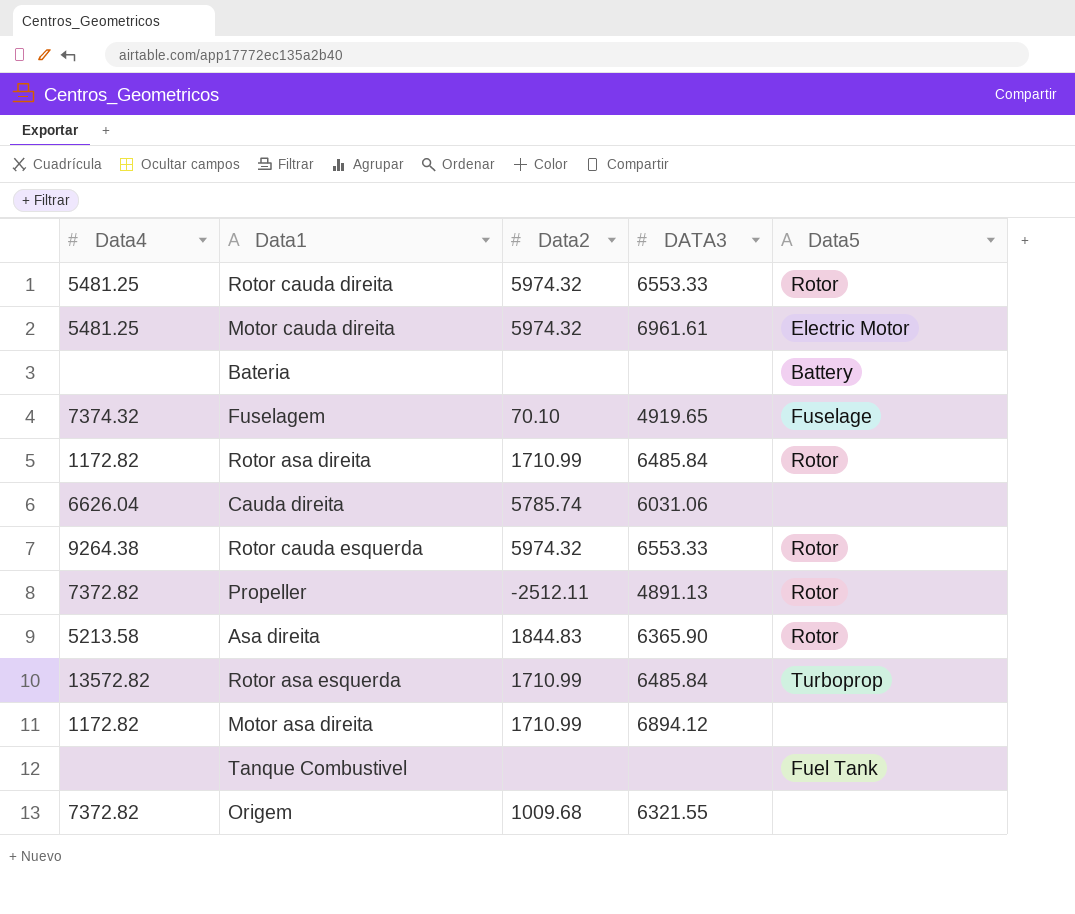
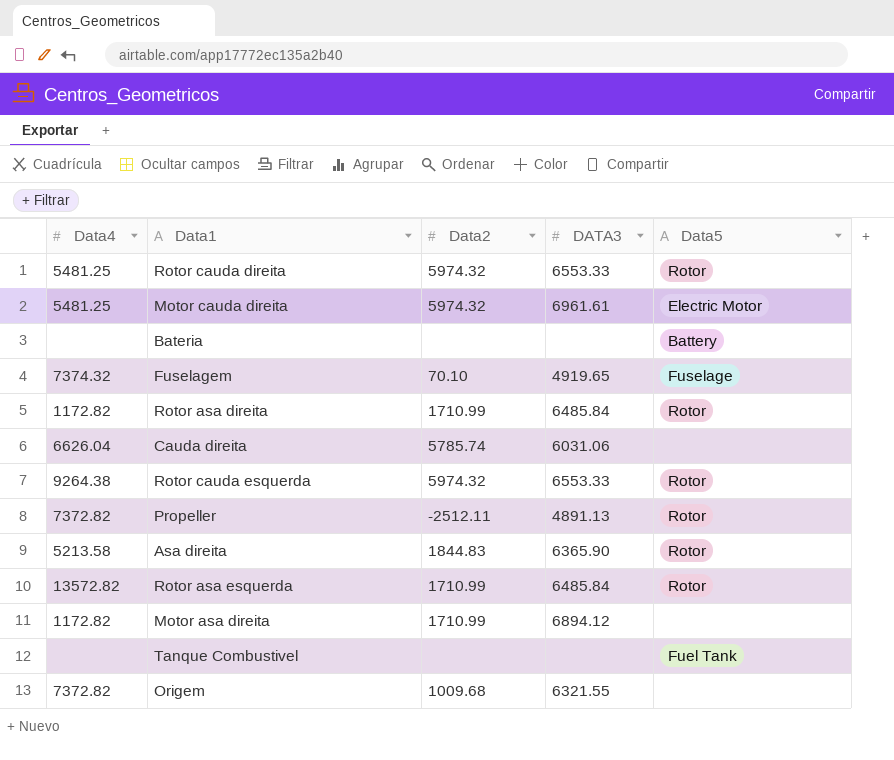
Rotor asa esquerda | Data5: Turboprop -> Rotor

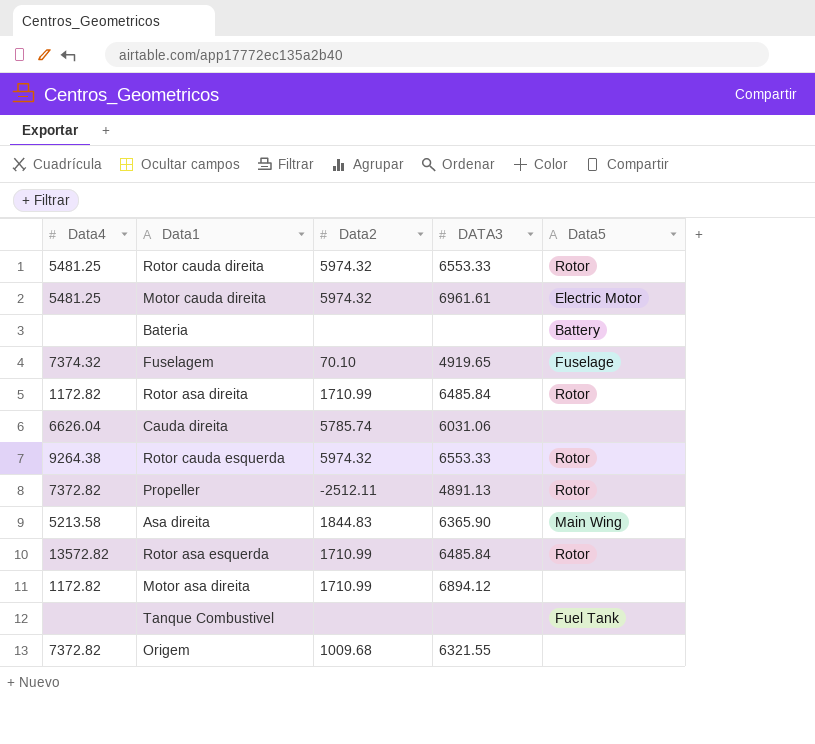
Asa direita | Data5: Rotor -> Main Wing

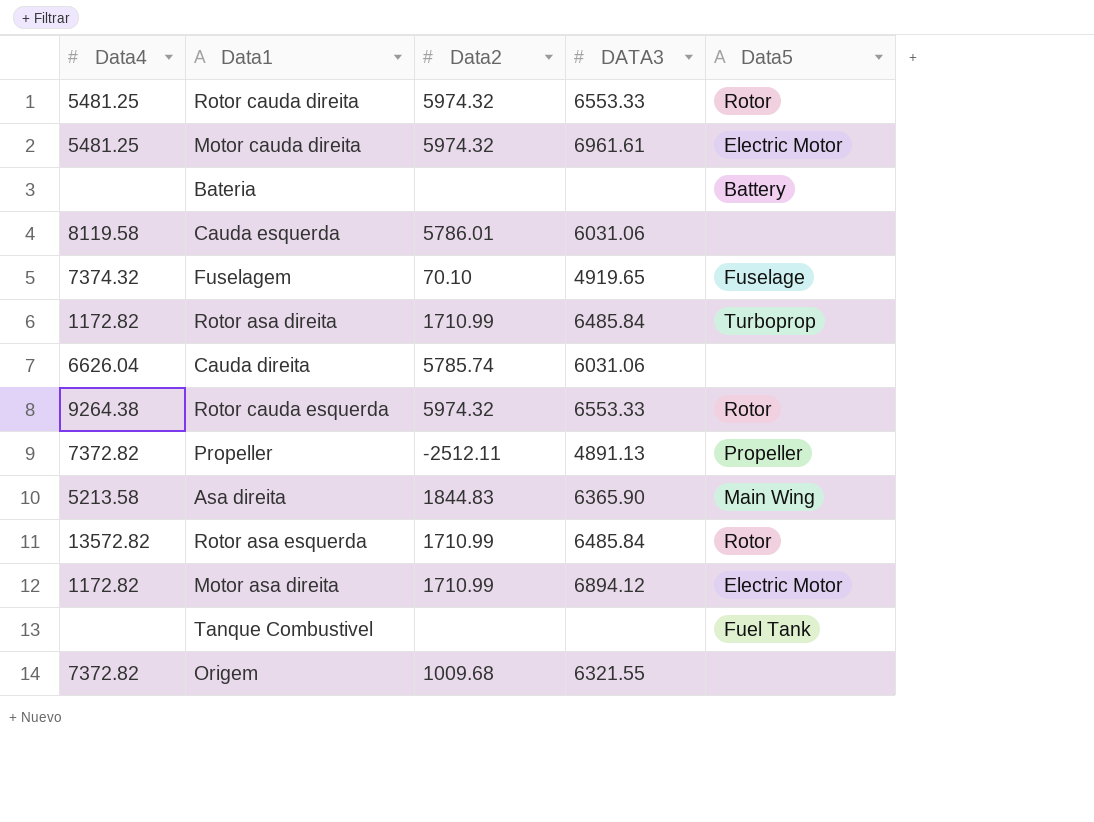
row Cauda esquerda: none -> 8119.58 | 5786.01 | 6031.06 | none
Rotor asa direita | Data5: Rotor -> Turboprop
Propeller | Data5: Rotor -> Propeller
Motor asa direita | Data5: none -> Electric Motor

